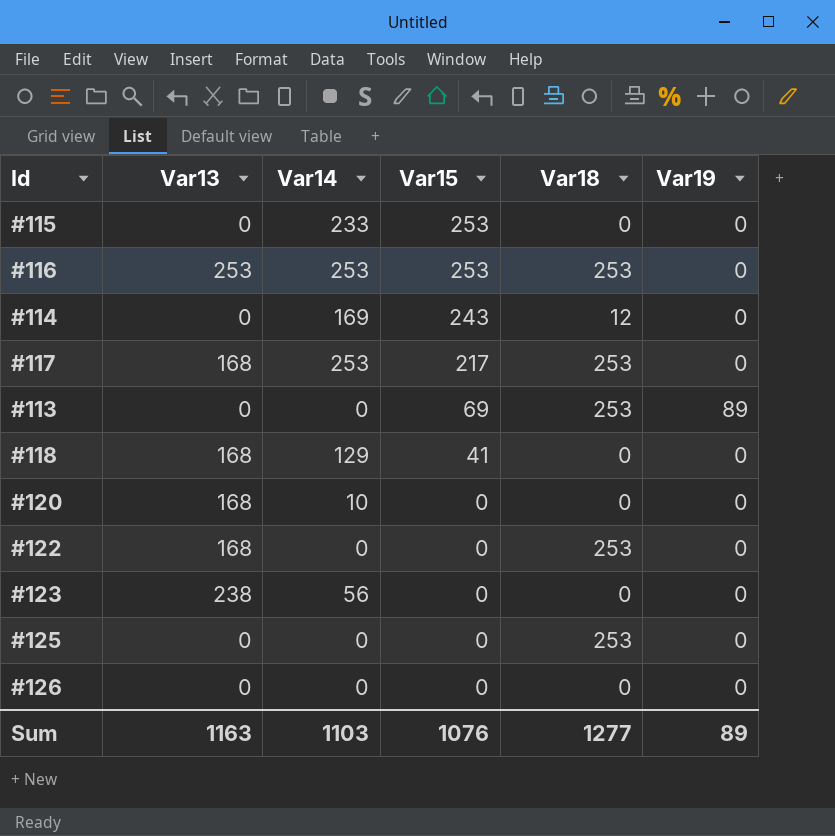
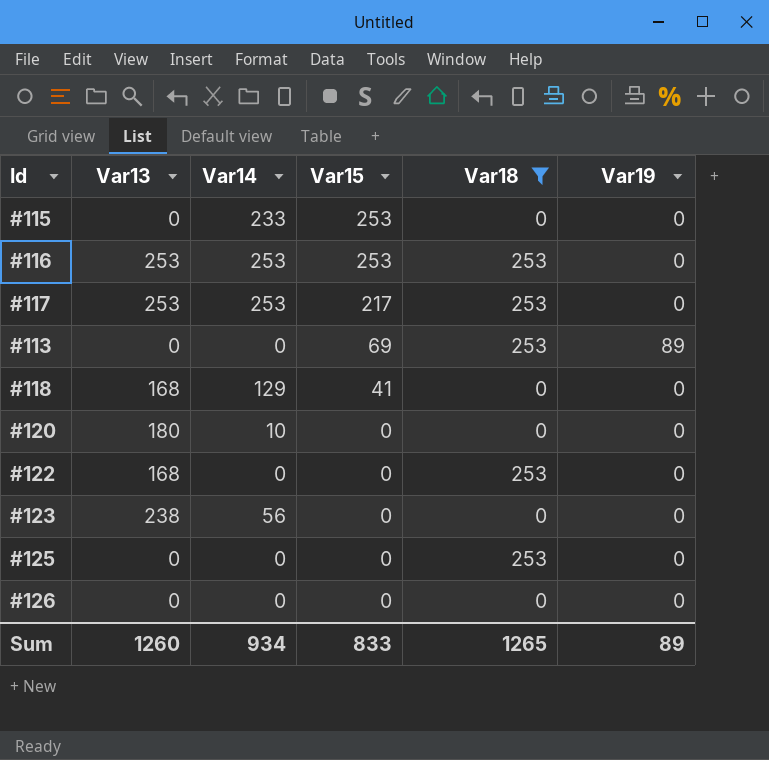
filter: none -> Var18 != 12
#117 | Var13: 168 -> 253
#120 | Var13: 168 -> 180
Sum | Var13: 1163 -> 1260
Sum | Var14: 1103 -> 934
Sum | Var15: 1076 -> 833
Sum | Var18: 1277 -> 1265

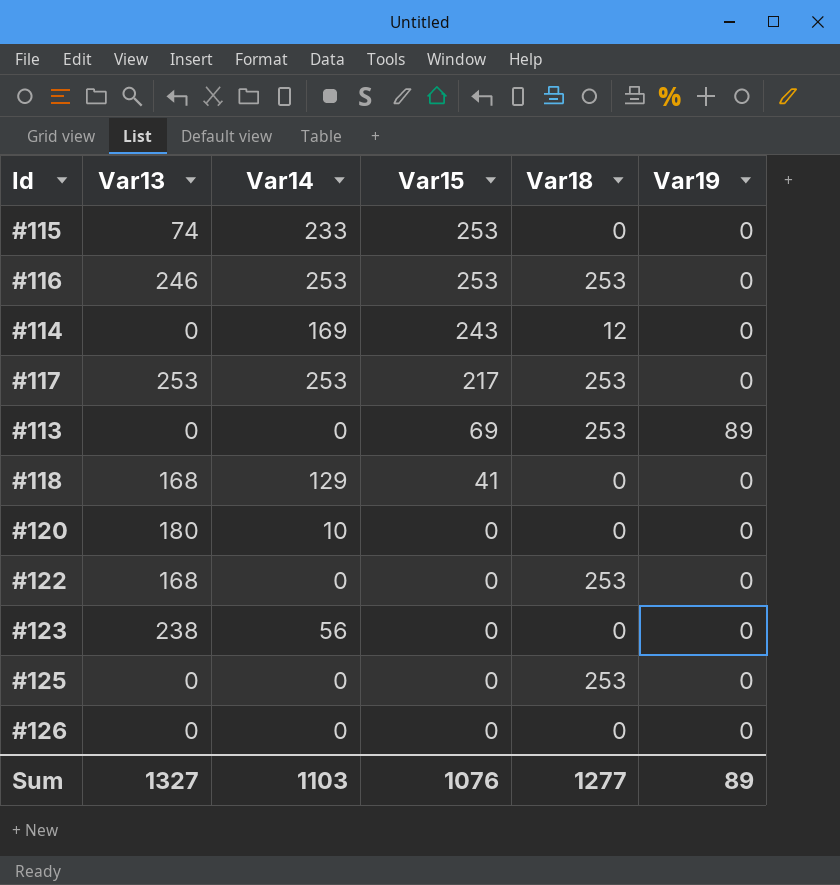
filter: Var18 != 12 -> none
#115 | Var13: 0 -> 74
#116 | Var13: 253 -> 246
Sum | Var13: 1260 -> 1327
Sum | Var14: 934 -> 1103
Sum | Var15: 833 -> 1076
Sum | Var18: 1265 -> 1277

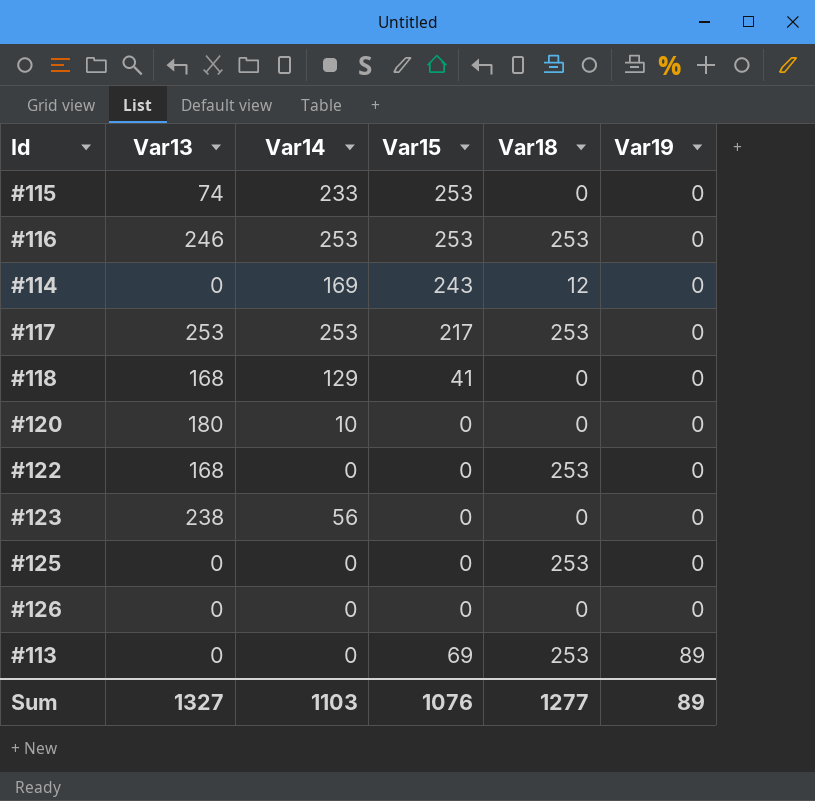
row order: Var15 descending -> Var19 ascending

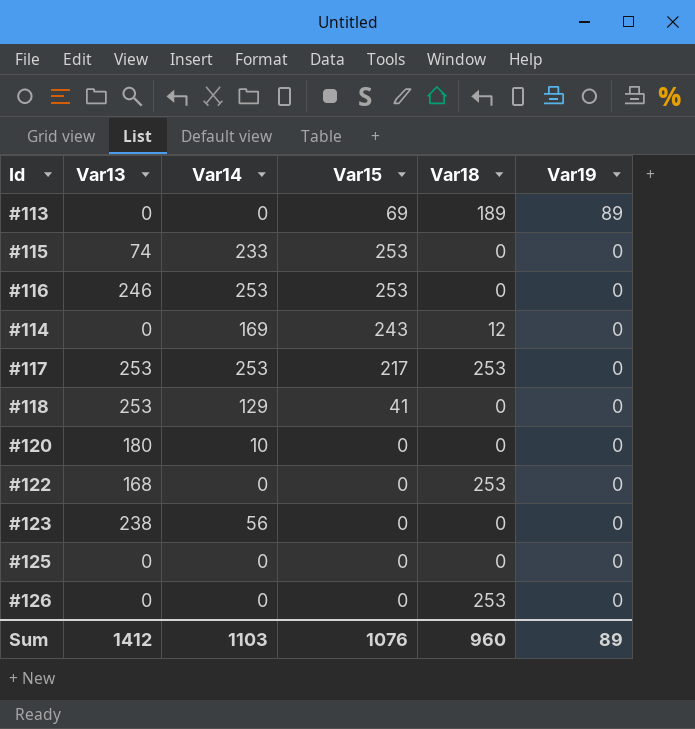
row order: Var19 ascending -> Var19 descending
#113 | Var18: 253 -> 189
#116 | Var18: 253 -> 0
#118 | Var13: 168 -> 253
#125 | Var18: 253 -> 0
#126 | Var18: 0 -> 253
Sum | Var13: 1327 -> 1412
Sum | Var18: 1277 -> 960

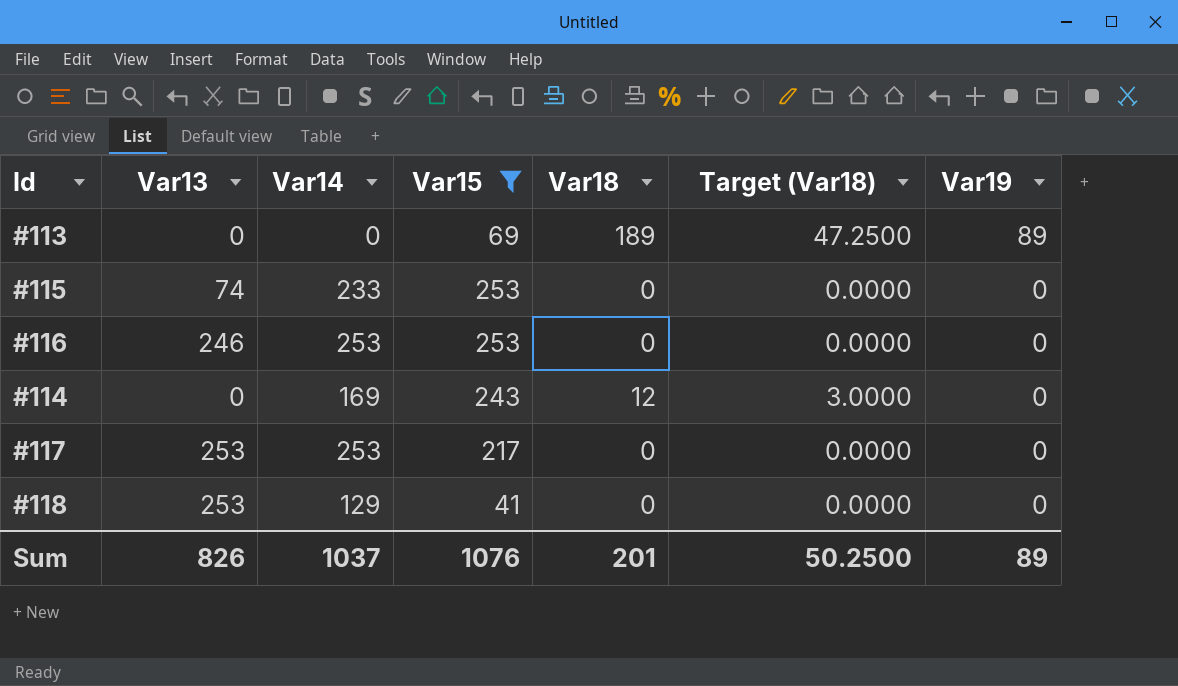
filter: none -> Var15 != 0
column Target (Var18) | formula: none -> [Var18] * 0.25
#117 | Var18: 253 -> 0
Sum | Var13: 1412 -> 826
Sum | Var14: 1103 -> 1037
Sum | Var18: 960 -> 201

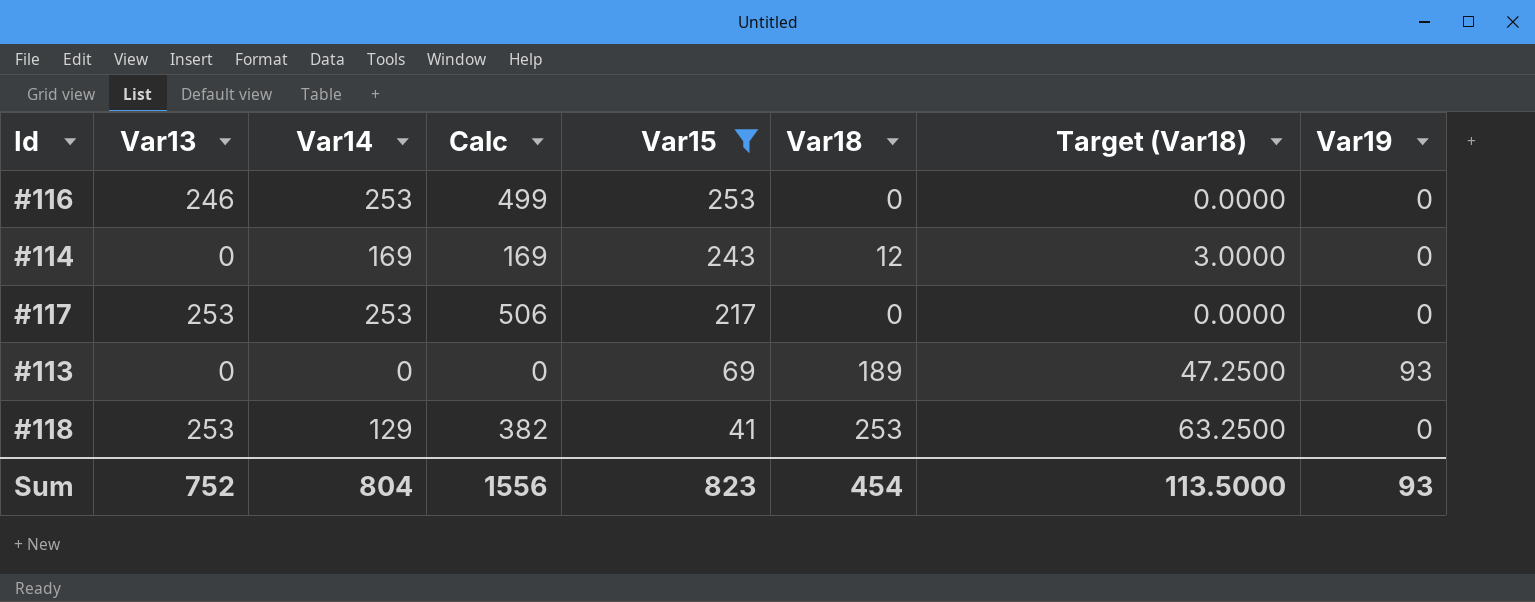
row order: Var19 descending -> Var15 descending
column Calc | formula: none -> [Var13] + [Var14]
row #115: 74 | 233 | 253 | 0 | 0.0000 | 0 -> none
#113 | Var19: 89 -> 93
#118 | Var18: 0 -> 253
#118 | Target (Var18): 0.0000 -> 63.2500
Sum | Var13: 826 -> 752
Sum | Var14: 1037 -> 804
Sum | Var15: 1076 -> 823
Sum | Var18: 201 -> 454
Sum | Target (Var18): 50.2500 -> 113.5000
Sum | Var19: 89 -> 93

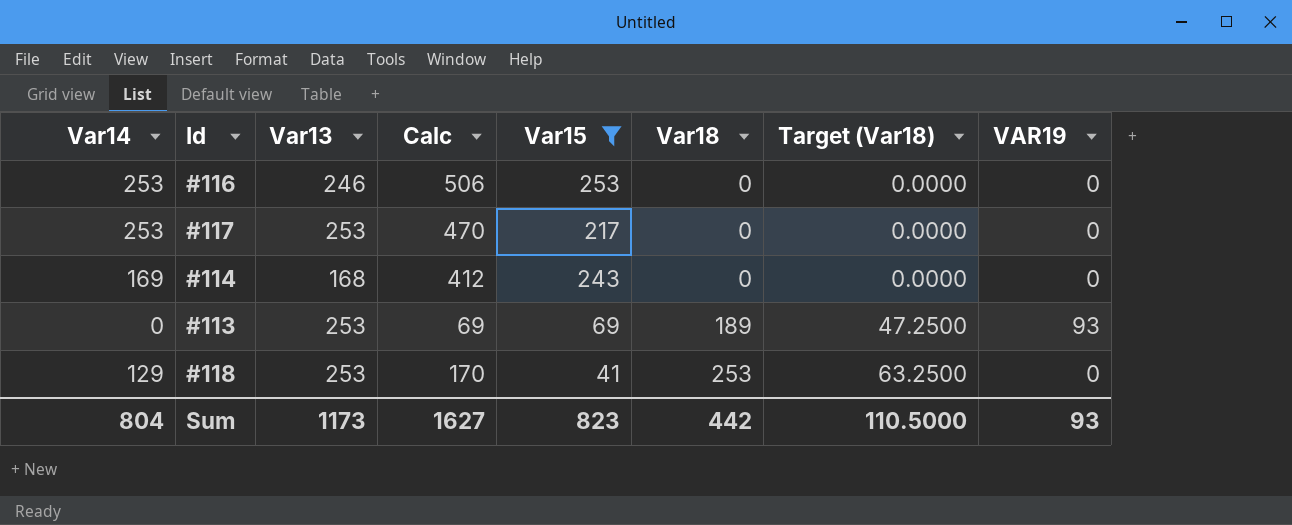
row order: Var15 descending -> Var18 ascending
column Var14 | position: 3 -> 1
column Calc | formula: [Var13] + [Var14] -> [Var14] + [Var15]
column name: Var19 -> VAR19
#114 | Var13: 0 -> 168
#114 | Var18: 12 -> 0
#114 | Target (Var18): 3.0000 -> 0.0000
#113 | Var13: 0 -> 253
Sum | Var13: 752 -> 1173
Sum | Calc: 1556 -> 1627
Sum | Var18: 454 -> 442
Sum | Target (Var18): 113.5000 -> 110.5000

